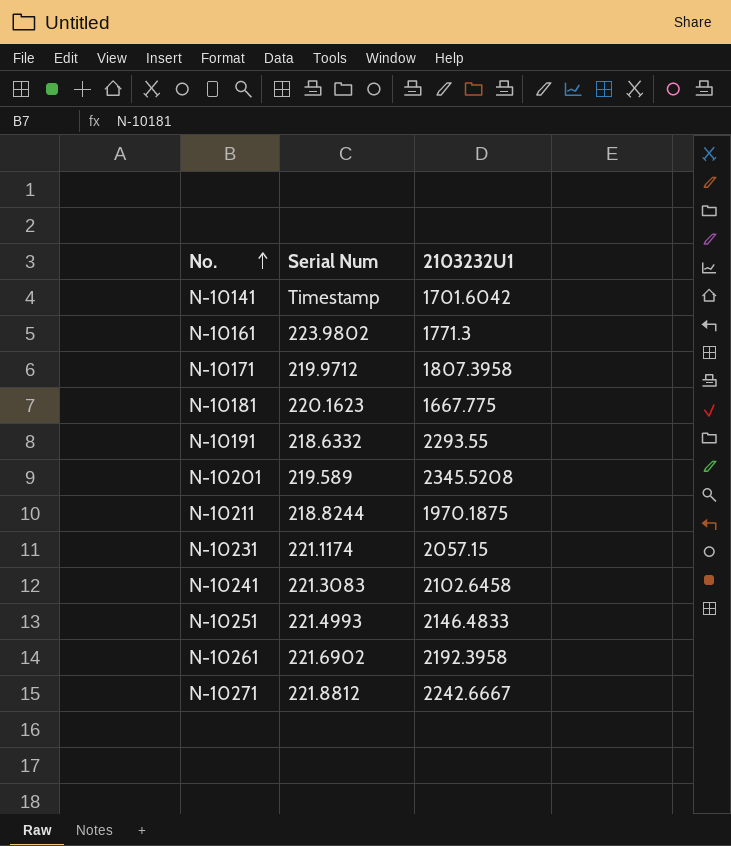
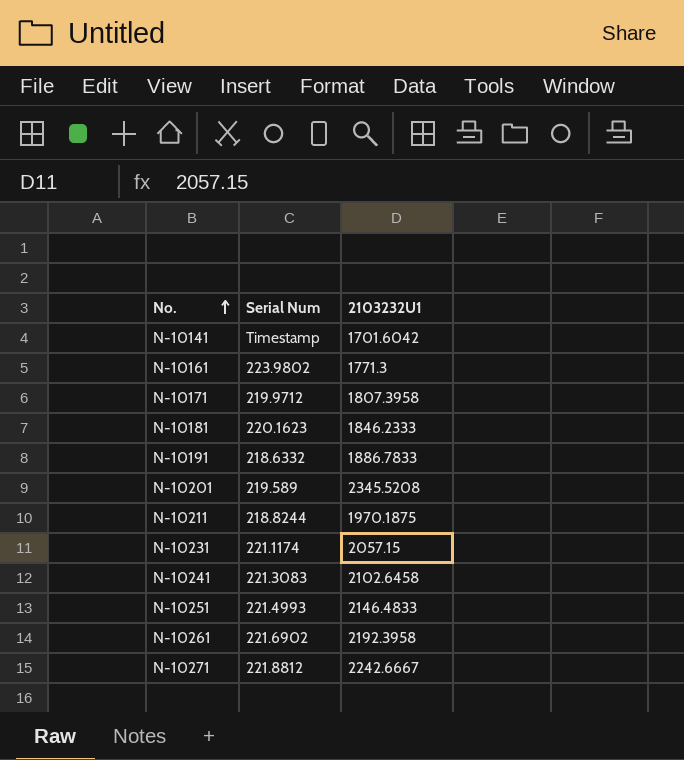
N-10181 | 2103232U1: 1667.775 -> 1846.2333
N-10191 | 2103232U1: 2293.55 -> 1886.7833

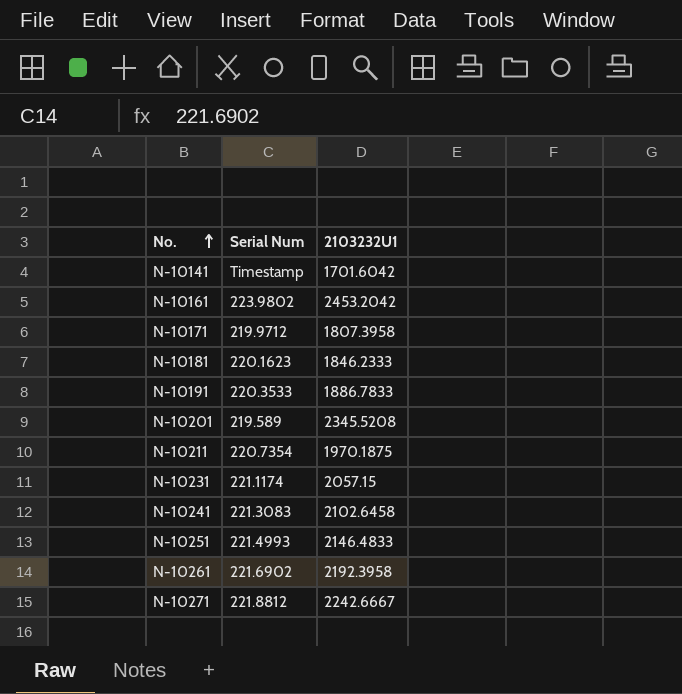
N-10161 | 2103232U1: 1771.3 -> 2453.2042
N-10191 | Serial Num: 218.6332 -> 220.3533
N-10211 | Serial Num: 218.8244 -> 220.7354

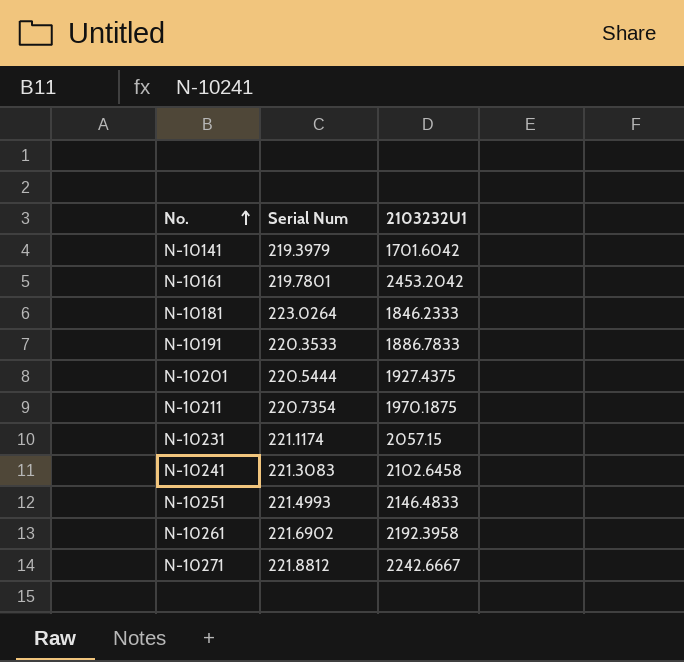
row N-10171: 219.9712 | 1807.3958 -> none
N-10141 | Serial Num: Timestamp -> 219.3979
N-10161 | Serial Num: 223.9802 -> 219.7801
N-10181 | Serial Num: 220.1623 -> 223.0264
N-10201 | Serial Num: 219.589 -> 220.5444
N-10201 | 2103232U1: 2345.5208 -> 1927.4375

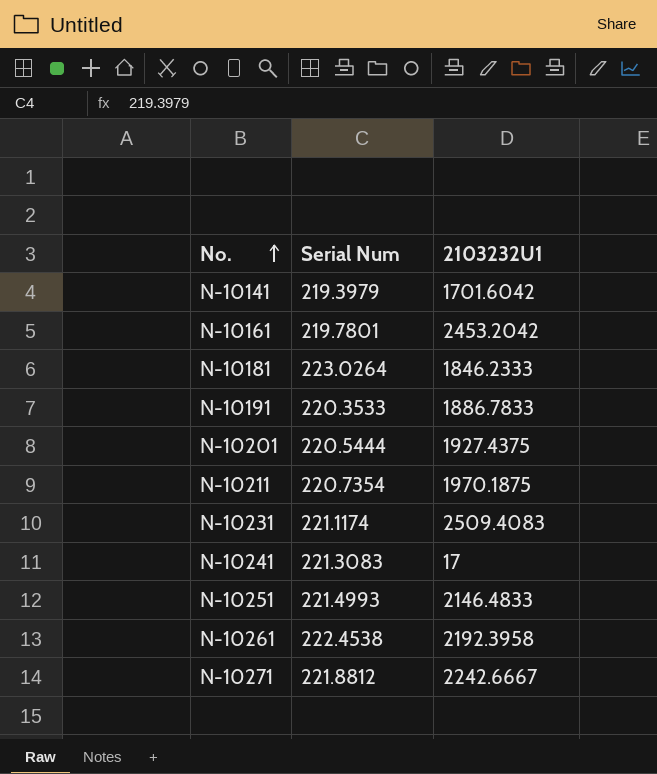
N-10231 | 2103232U1: 2057.15 -> 2509.4083
N-10241 | 2103232U1: 2102.6458 -> 17
N-10261 | Serial Num: 221.6902 -> 222.4538

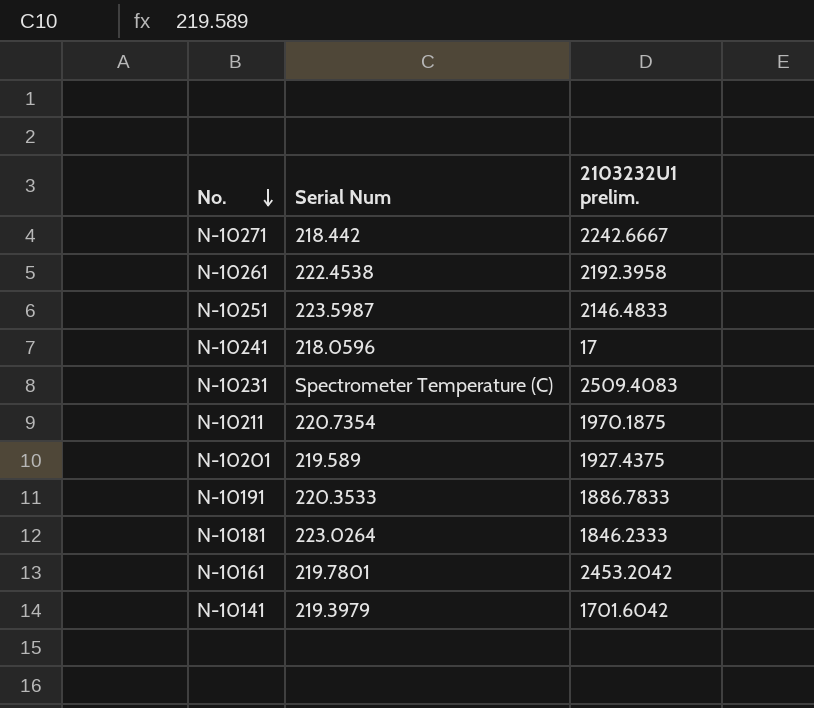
row order: No. ascending -> No. descending
column name: 2103232U1 -> 2103232U1 prelim.
N-10271 | Serial Num: 221.8812 -> 218.442
N-10251 | Serial Num: 221.4993 -> 223.5987
N-10241 | Serial Num: 221.3083 -> 218.0596
N-10231 | Serial Num: 221.1174 -> Spectrometer Temperature (C)
N-10201 | Serial Num: 220.5444 -> 219.589

